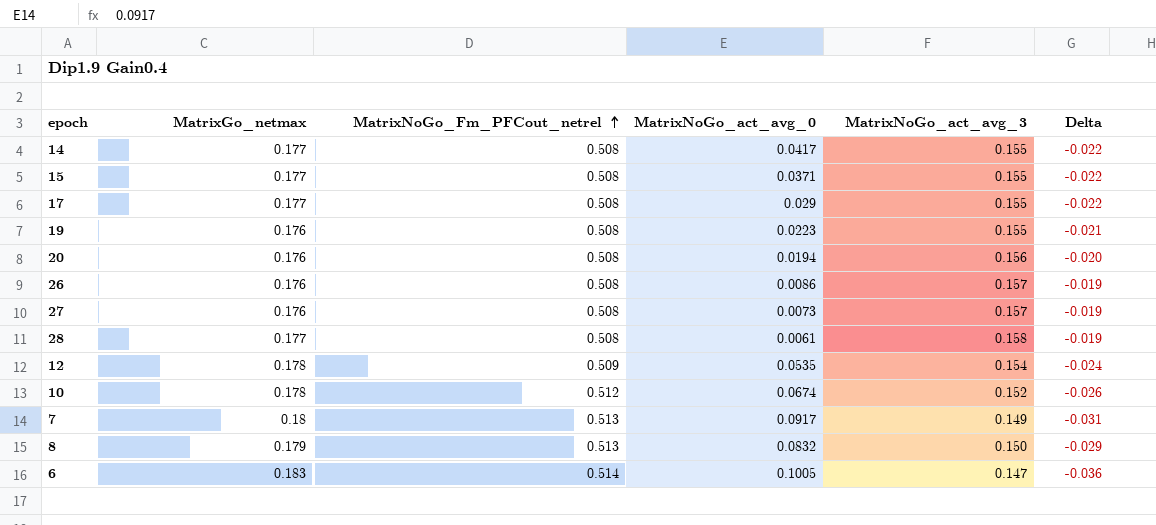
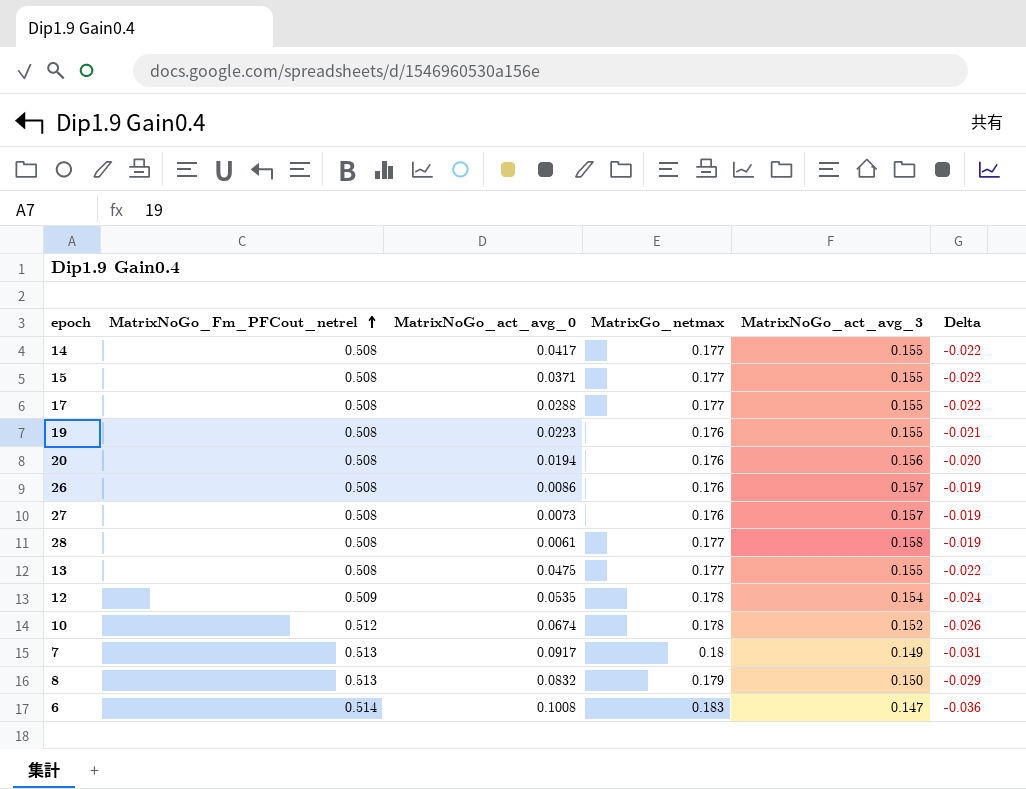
column MatrixGo_netmax | position: 2 -> 4
17 | MatrixNoGo_act_avg_0: 0.029 -> 0.0288
row 13: none -> 0.508 | 0.0475 | 0.177 | 0.155 | -0.022
6 | MatrixNoGo_act_avg_0: 0.1005 -> 0.1008

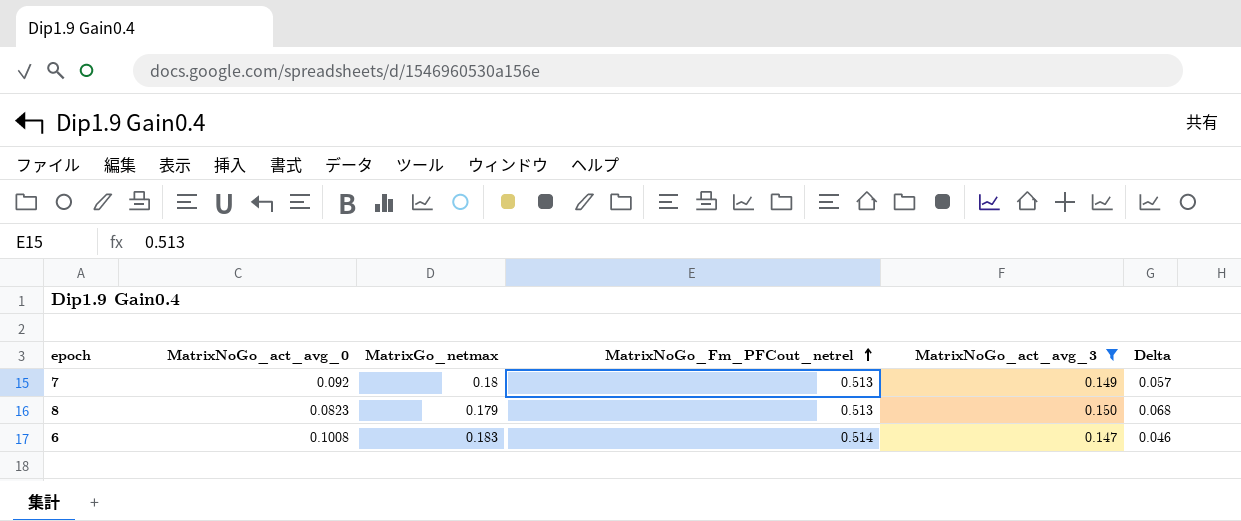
filter: none -> MatrixNoGo_act_avg_3 <= 0.150
column MatrixNoGo_Fm_PFCout_netrel | position: 2 -> 4
column Delta | formula: [MatrixNoGo_act_avg_3] - [MatrixGo_netmax] -> [MatrixNoGo_act_avg_3] - [MatrixNoGo_act_avg_0]
7 | MatrixNoGo_act_avg_0: 0.0917 -> 0.092
8 | MatrixNoGo_act_avg_0: 0.0832 -> 0.0823

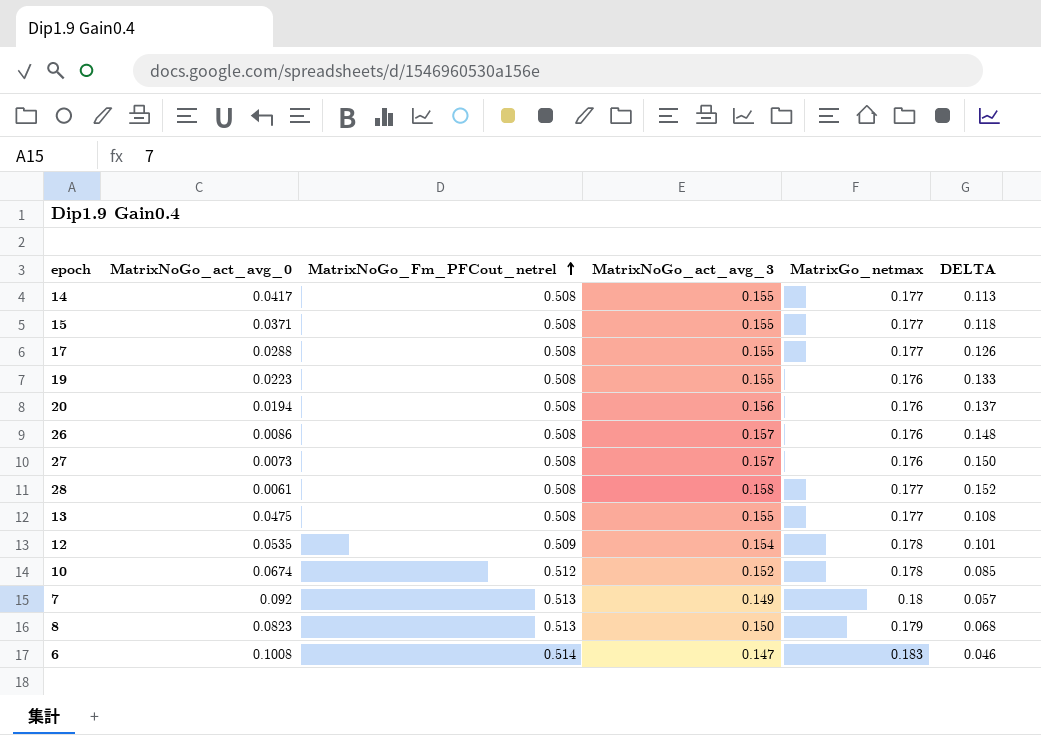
filter: MatrixNoGo_act_avg_3 <= 0.150 -> none
column MatrixGo_netmax | position: 3 -> 5
column name: Delta -> DELTA

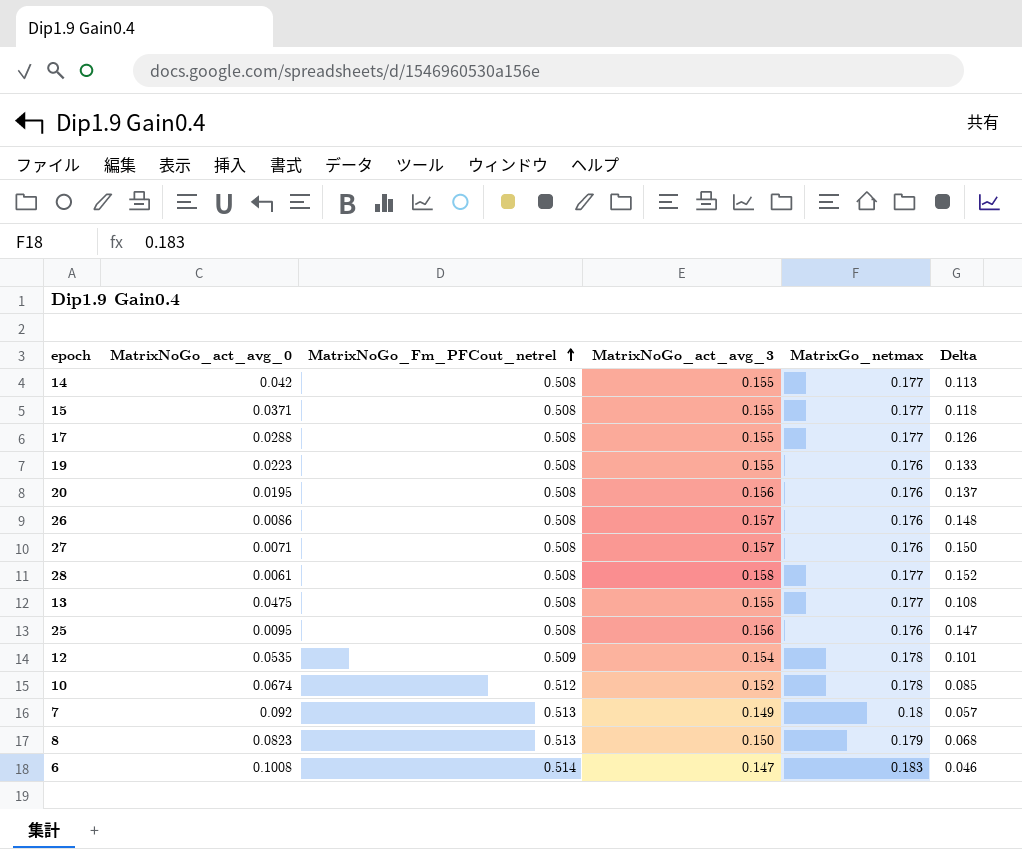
column name: DELTA -> Delta
14 | MatrixNoGo_act_avg_0: 0.0417 -> 0.042
20 | MatrixNoGo_act_avg_0: 0.0194 -> 0.0195
27 | MatrixNoGo_act_avg_0: 0.0073 -> 0.0071
row 25: none -> 0.0095 | 0.508 | 0.156 | 0.176 | 0.147

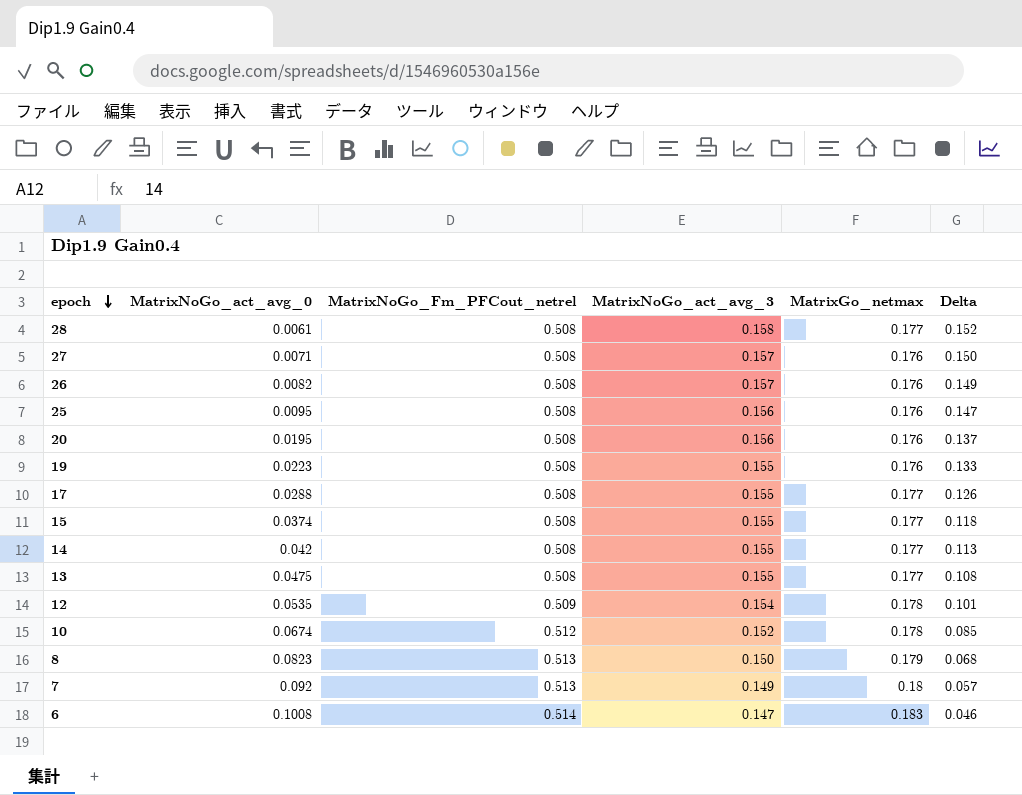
row order: MatrixNoGo_Fm_PFCout_netrel ascending -> epoch descending
26 | MatrixNoGo_act_avg_0: 0.0086 -> 0.0082
26 | Delta: 0.148 -> 0.149
15 | MatrixNoGo_act_avg_0: 0.0371 -> 0.0374

